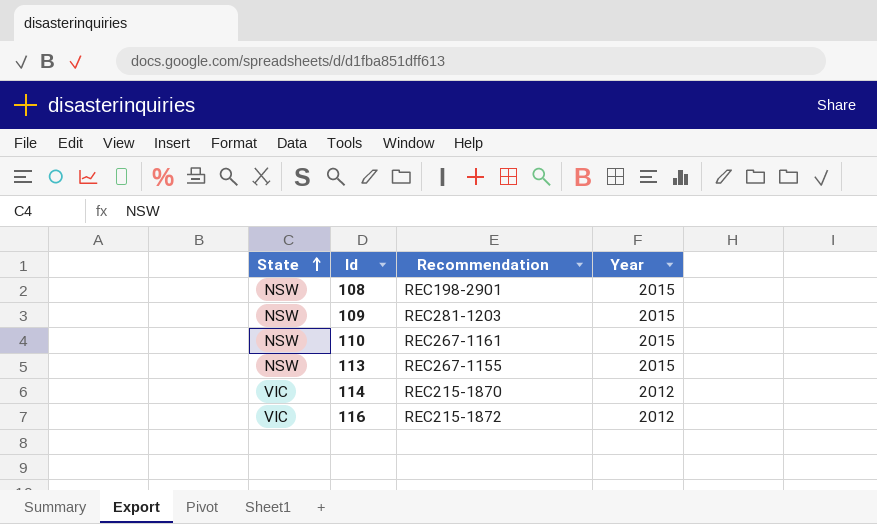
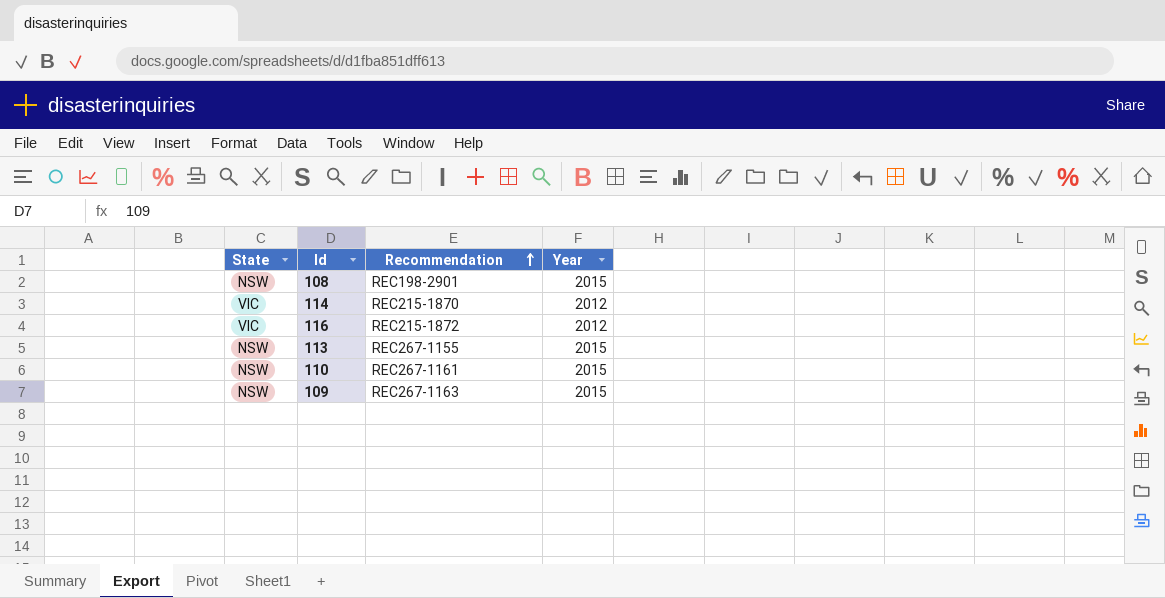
row order: State ascending -> Recommendation ascending
109 | Recommendation: REC281-1203 -> REC267-1163

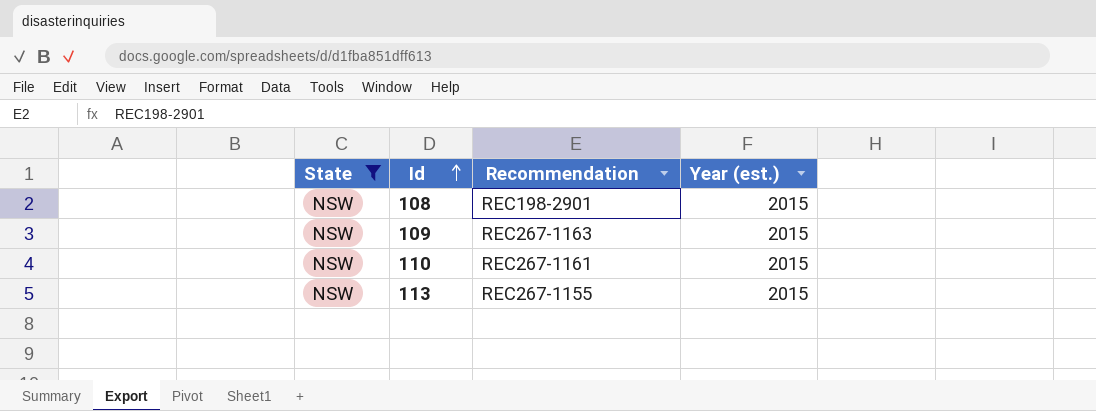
filter: none -> State = NSW
row order: Recommendation ascending -> Id ascending
column name: Year -> Year (est.)

